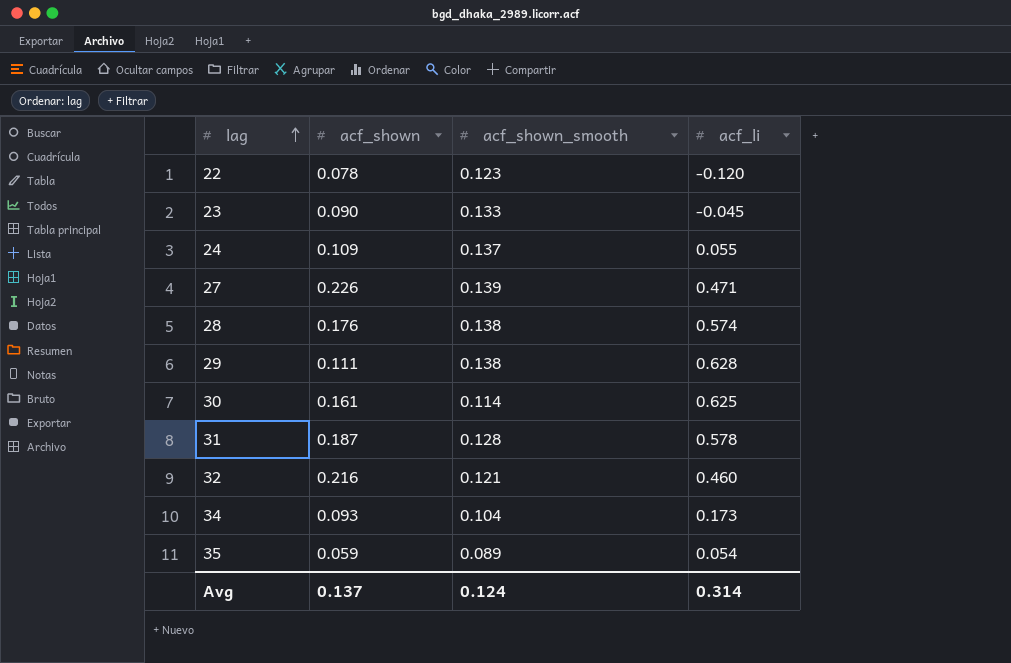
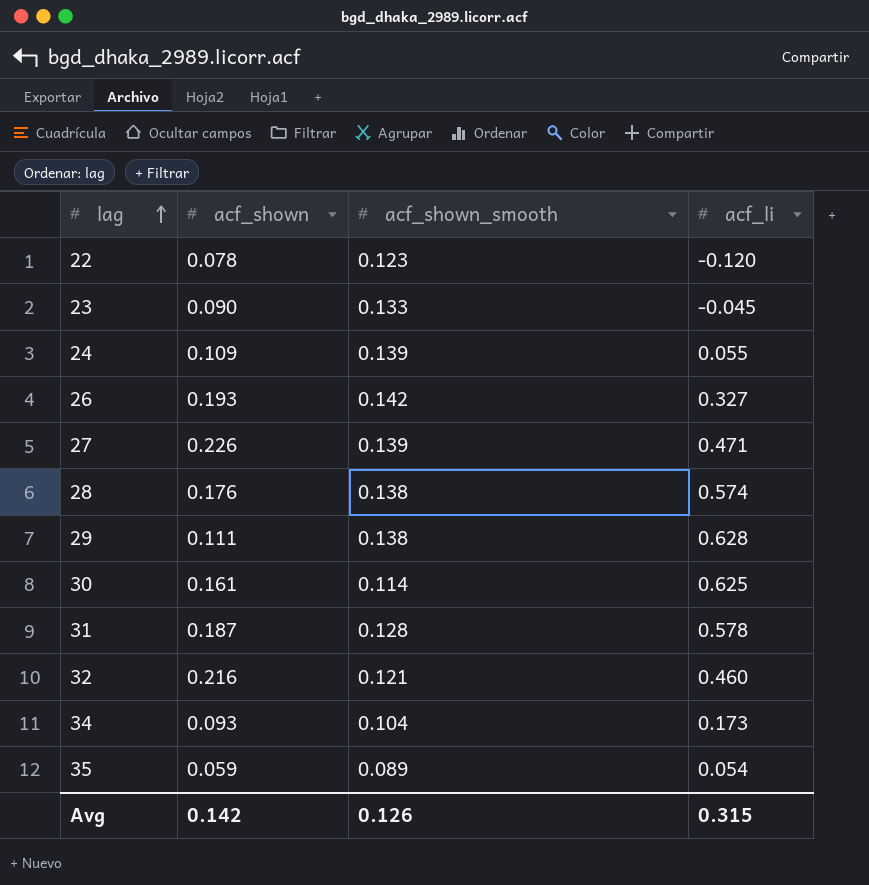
24 | acf_shown_smooth: 0.137 -> 0.139
row 26: none -> 0.193 | 0.142 | 0.327
Avg | acf_shown: 0.137 -> 0.142
Avg | acf_shown_smooth: 0.124 -> 0.126
Avg | acf_li: 0.314 -> 0.315

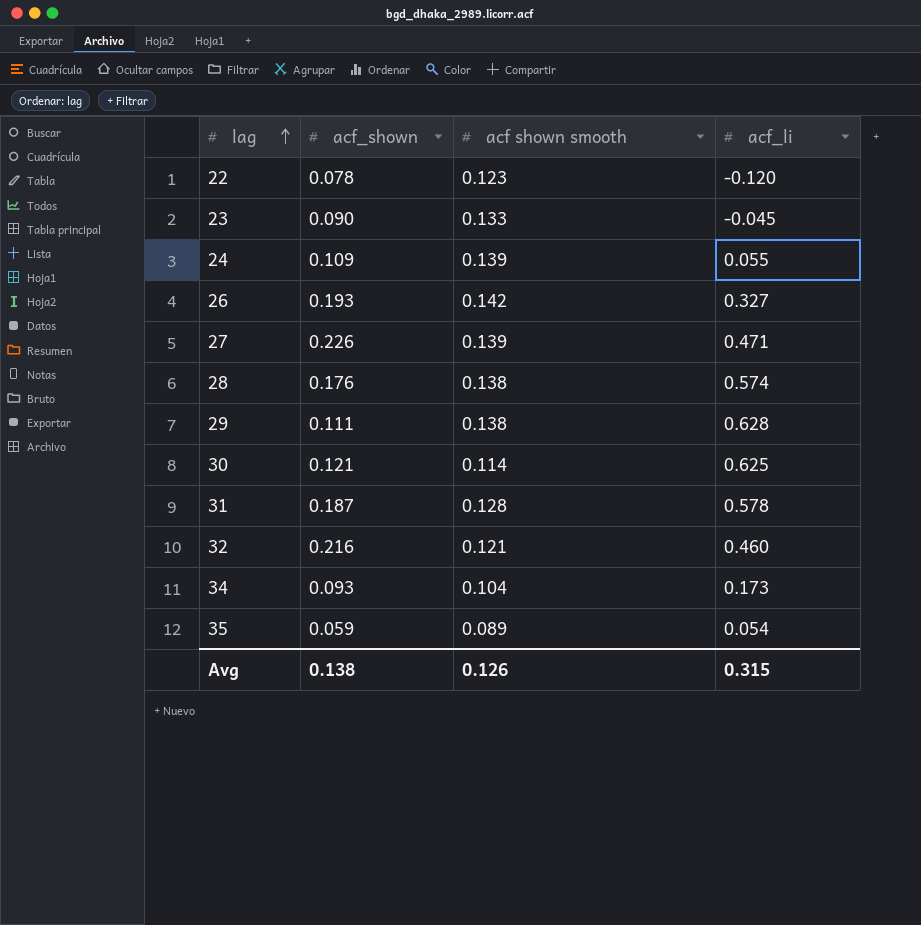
column name: acf_shown_smooth -> acf shown smooth
30 | acf_shown: 0.161 -> 0.121
Avg | acf_shown: 0.142 -> 0.138

